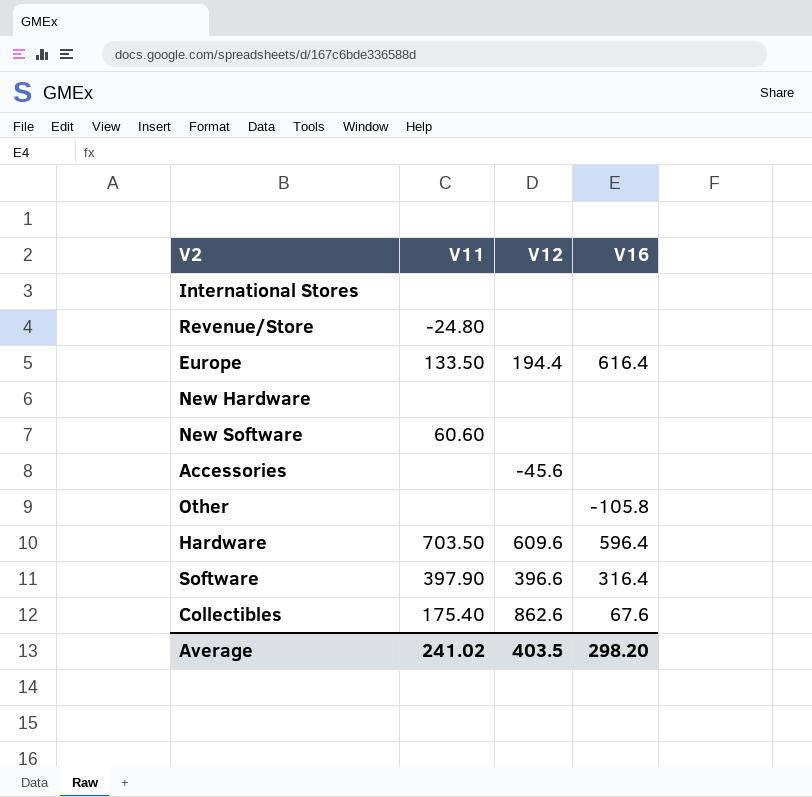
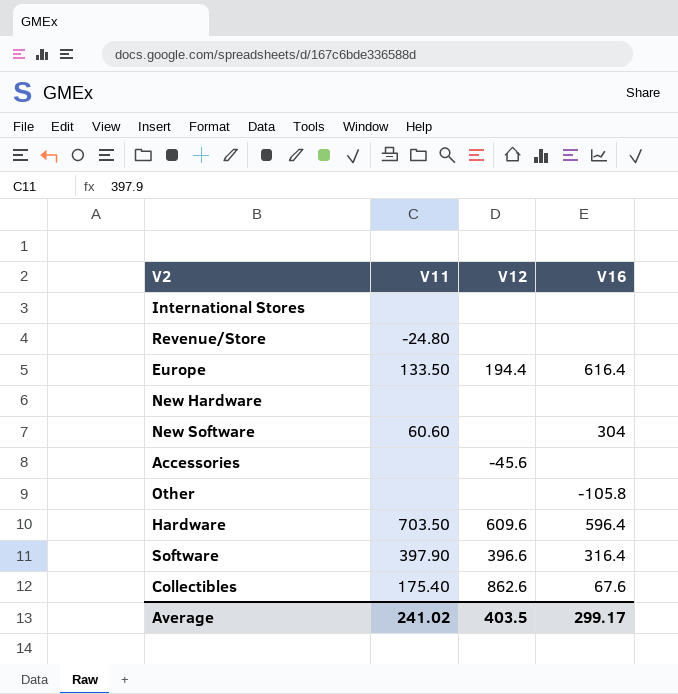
New Software | V16: none -> 304
Average | V16: 298.20 -> 299.17

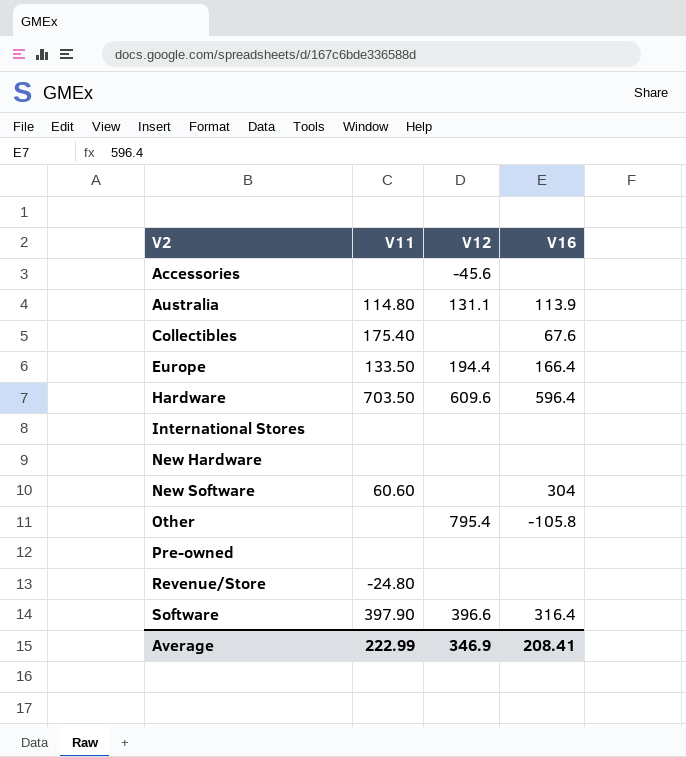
row order: none -> V2 ascending
row Australia: none -> 114.80 | 131.1 | 113.9
Collectibles | V12: 862.6 -> none
Europe | V16: 616.4 -> 166.4
Other | V12: none -> 795.4
row Pre-owned: none -> none | none | none
Average | V11: 241.02 -> 222.99
Average | V12: 403.5 -> 346.9
Average | V16: 299.17 -> 208.41

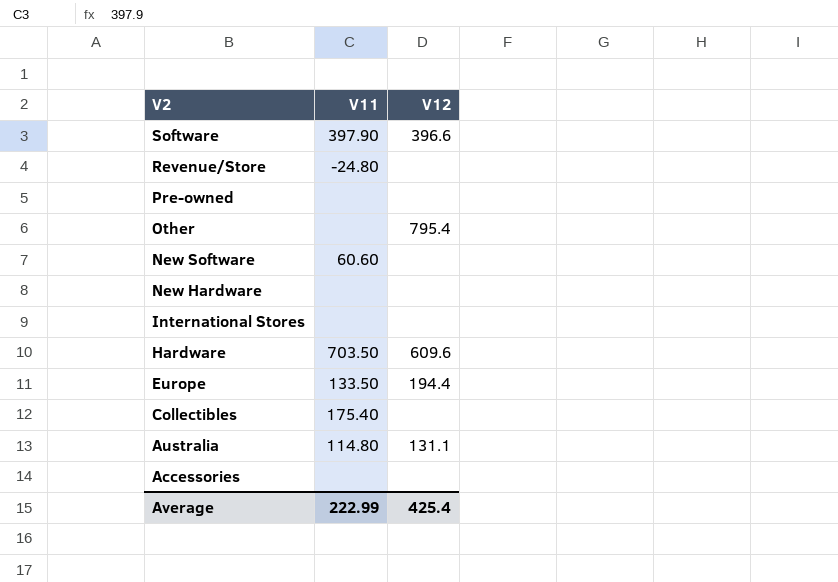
row order: V2 ascending -> V2 descending
column V16 | position: 4 -> none
Accessories | V12: -45.6 -> none
Average | V12: 346.9 -> 425.4

